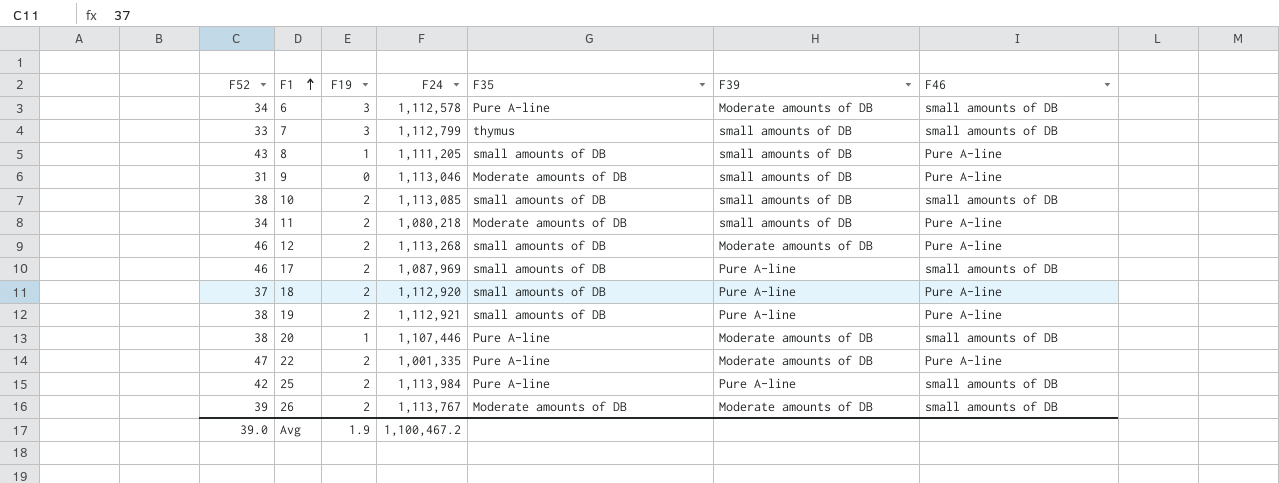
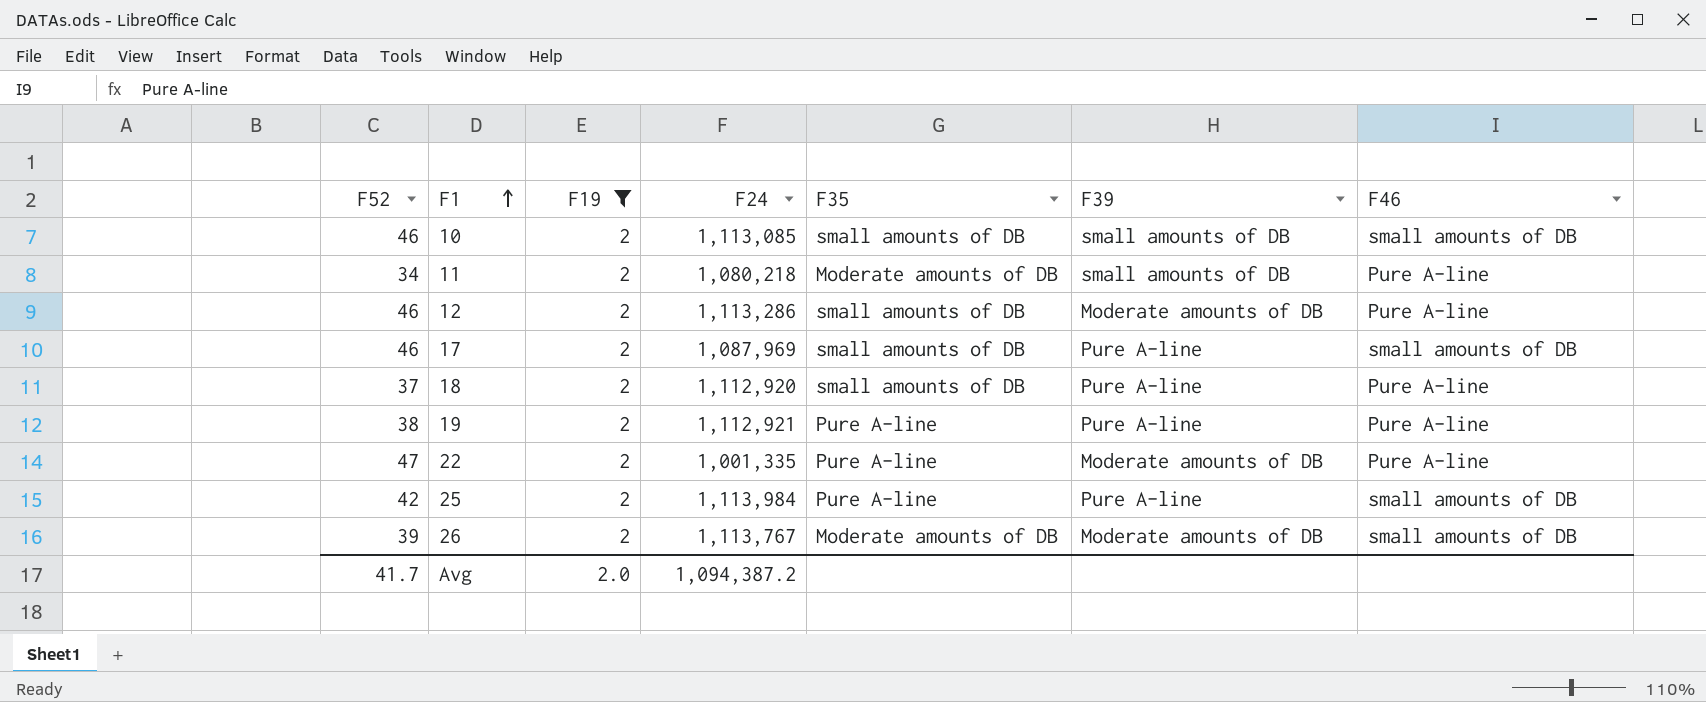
filter: none -> F19 = 2
10 | F52: 38 -> 46
12 | F24: 1,113,268 -> 1,113,286
19 | F35: small amounts of DB -> Pure A-line
Avg | F52: 39.0 -> 41.7
Avg | F19: 1.9 -> 2.0
Avg | F24: 1,100,467.2 -> 1,094,387.2

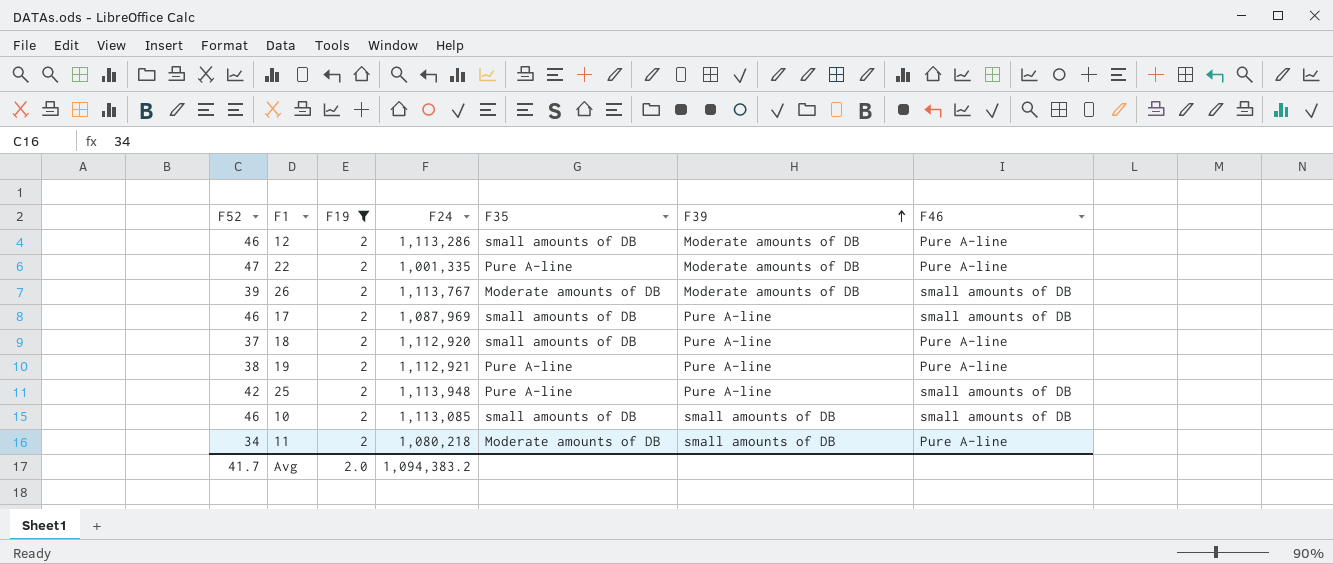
row order: F1 ascending -> F39 ascending
25 | F24: 1,113,984 -> 1,113,948
Avg | F24: 1,094,387.2 -> 1,094,383.2

